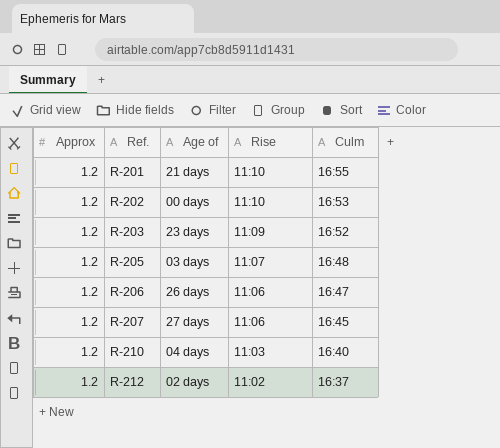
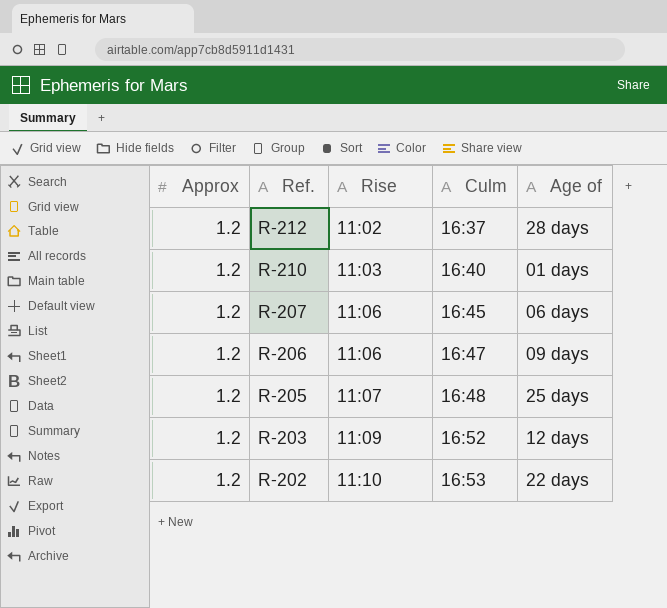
row order: Ref. ascending -> Ref. descending
column Age of | position: 3 -> 5
row R-201: 1.2 | 21 days | 11:10 | 16:55 -> none
R-212 | Age of: 02 days -> 28 days
R-210 | Age of: 04 days -> 01 days
R-207 | Age of: 27 days -> 06 days
R-206 | Age of: 26 days -> 09 days
R-205 | Age of: 03 days -> 25 days
R-203 | Age of: 23 days -> 12 days
R-202 | Age of: 00 days -> 22 days

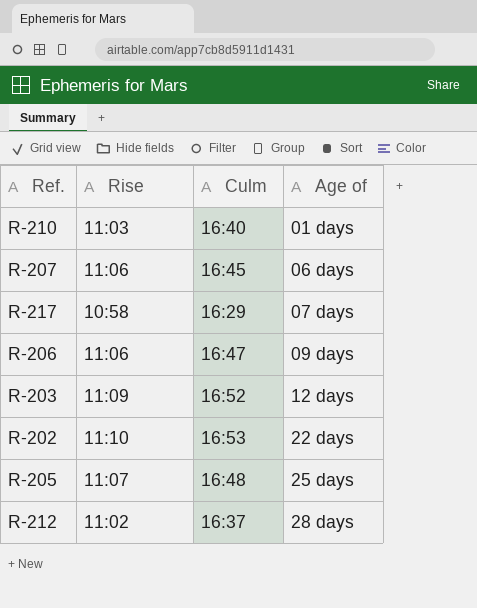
row order: Ref. descending -> Age of ascending
column Approx | position: 1 -> none
row R-217: none -> 10:58 | 16:29 | 07 days

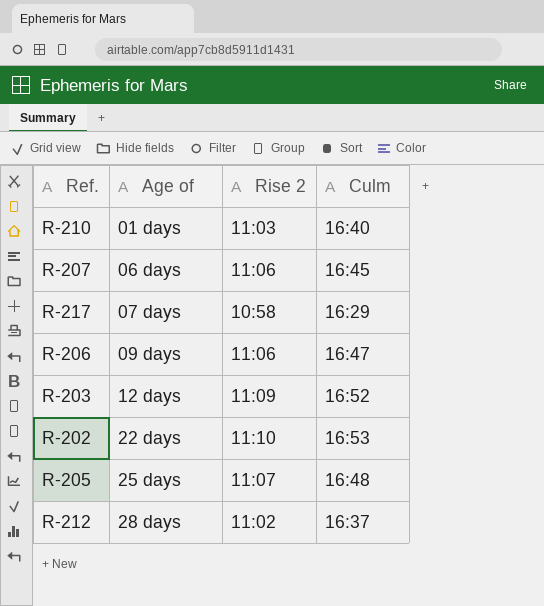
column Age of | position: 4 -> 2
column name: Rise -> Rise 2

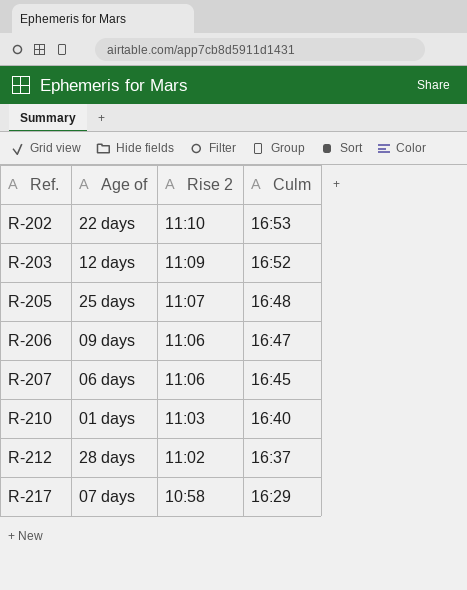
row order: Age of ascending -> Ref. ascending

